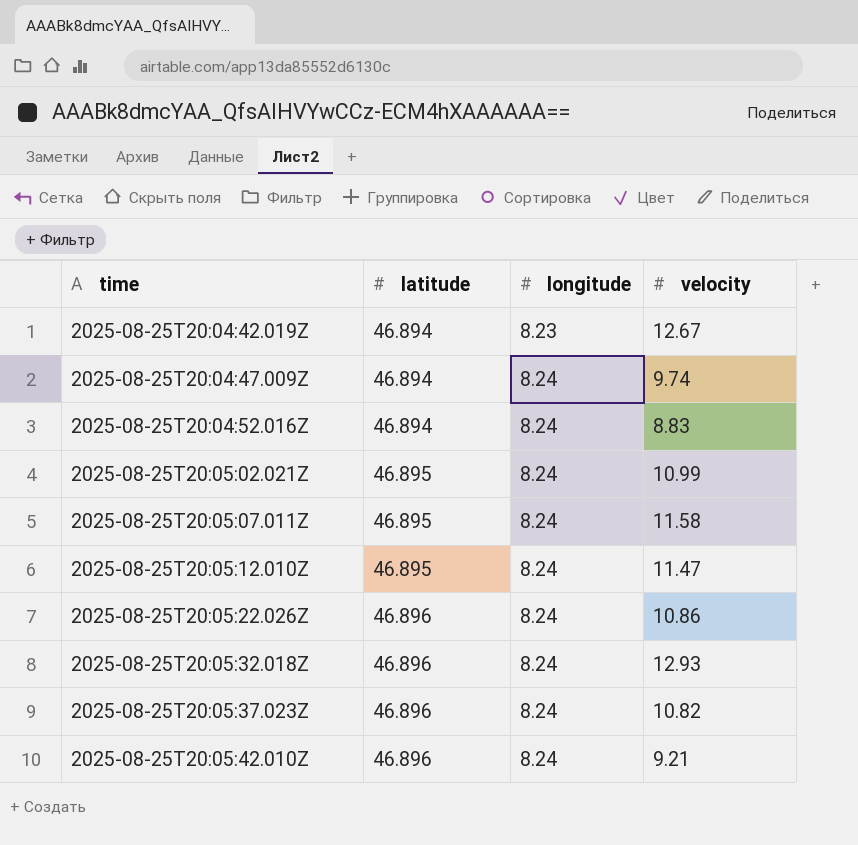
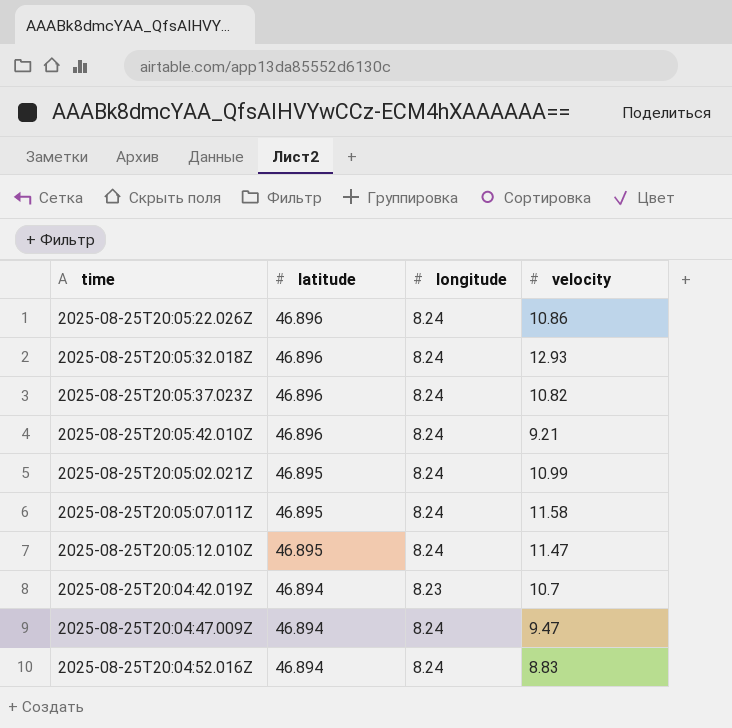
row order: time ascending -> latitude descending
2025-08-25T20:04:42.019Z | velocity: 12.67 -> 10.7
2025-08-25T20:04:47.009Z | velocity: 9.74 -> 9.47

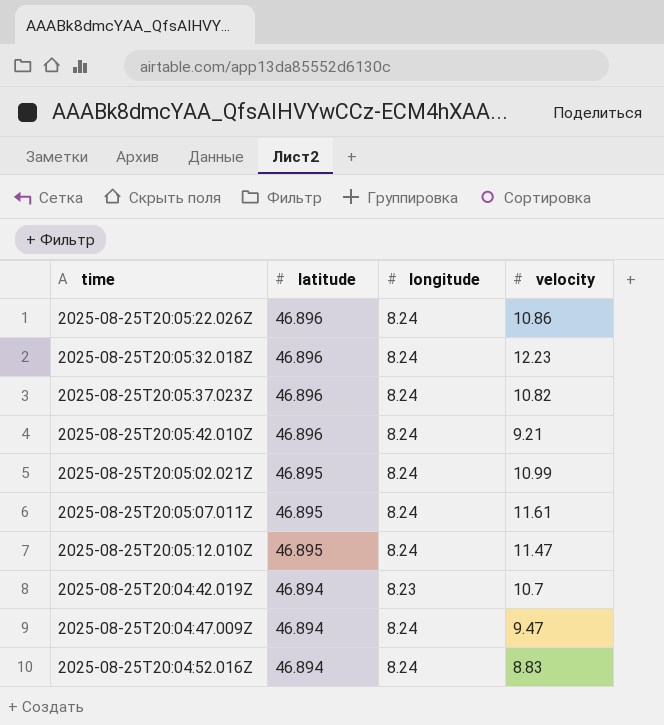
2025-08-25T20:05:32.018Z | velocity: 12.93 -> 12.23
2025-08-25T20:05:07.011Z | velocity: 11.58 -> 11.61

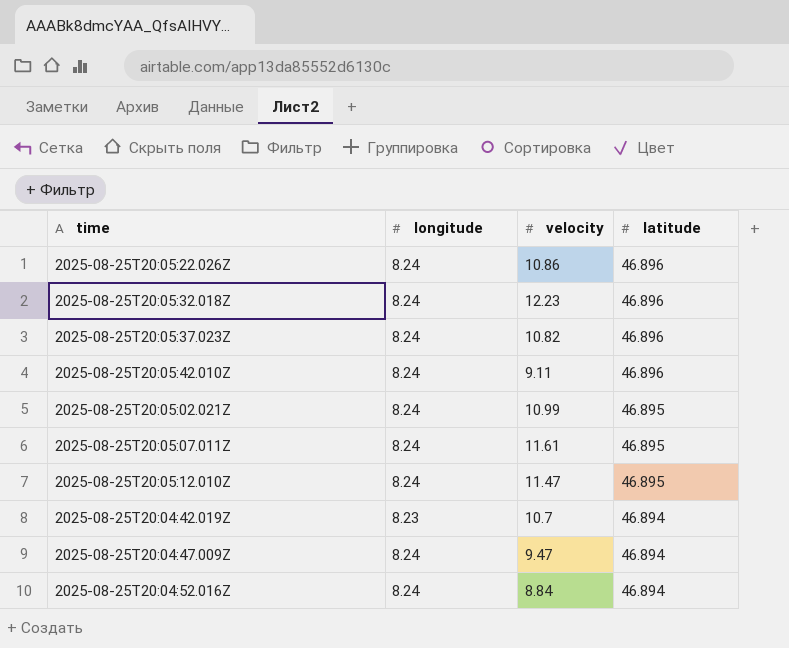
column latitude | position: 2 -> 4
2025-08-25T20:05:42.010Z | velocity: 9.21 -> 9.11
2025-08-25T20:04:52.016Z | velocity: 8.83 -> 8.84

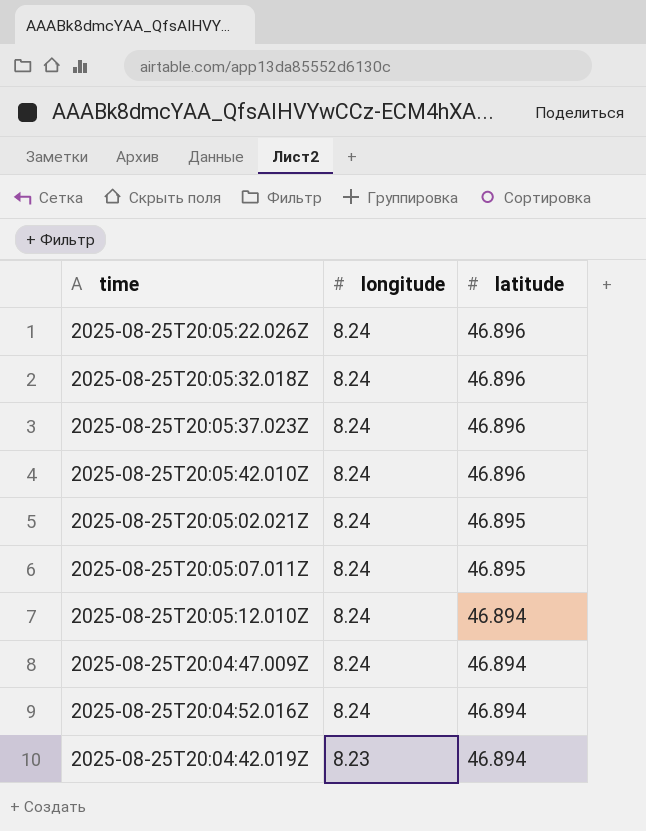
row order: latitude descending -> longitude descending
column velocity | position: 3 -> none
2025-08-25T20:05:12.010Z | latitude: 46.895 -> 46.894

